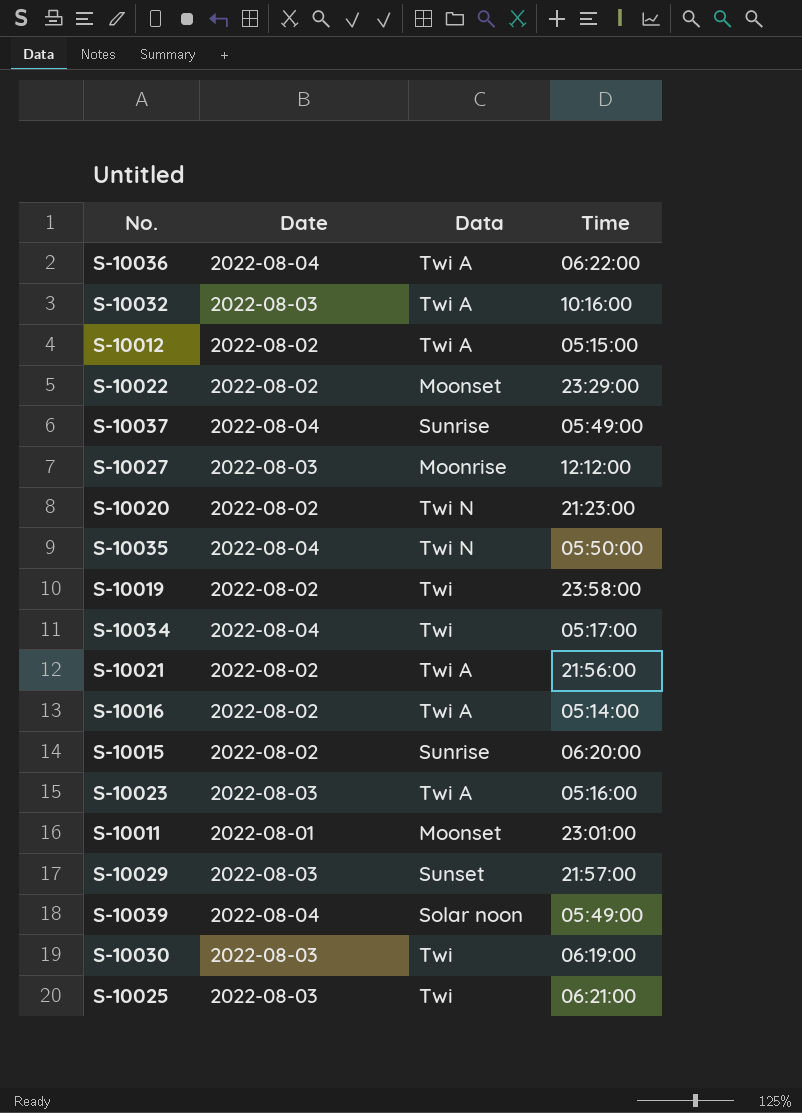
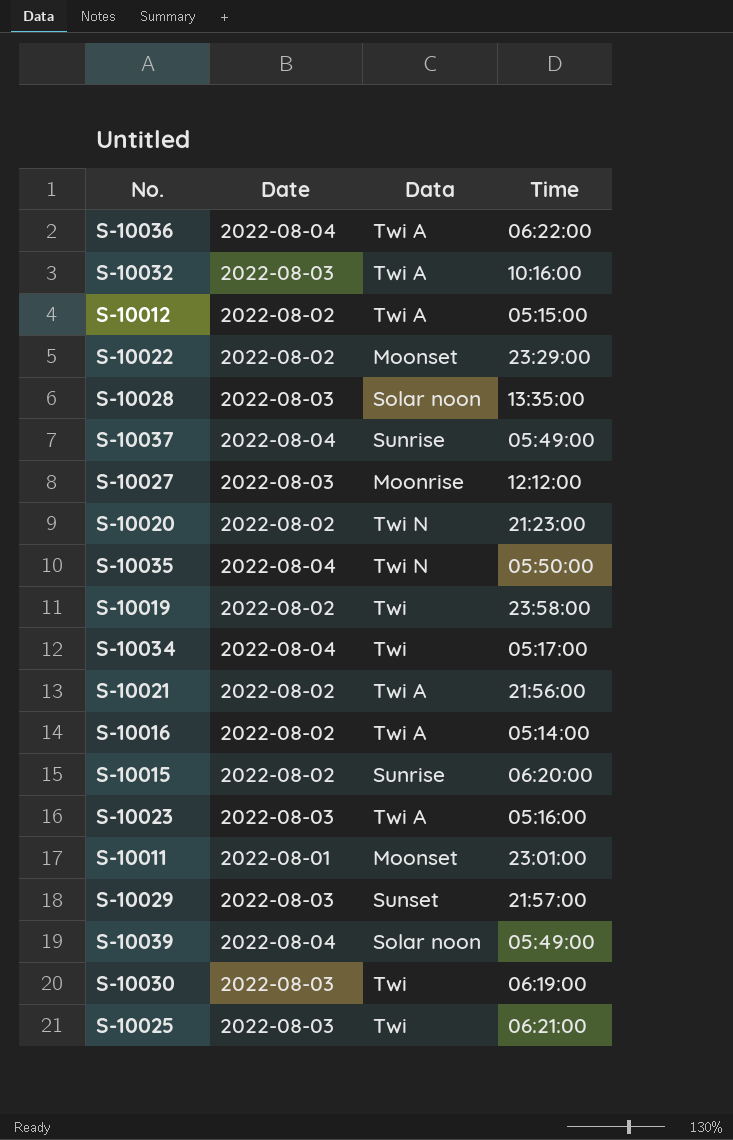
row S-10028: none -> 2022-08-03 | Solar noon | 13:35:00

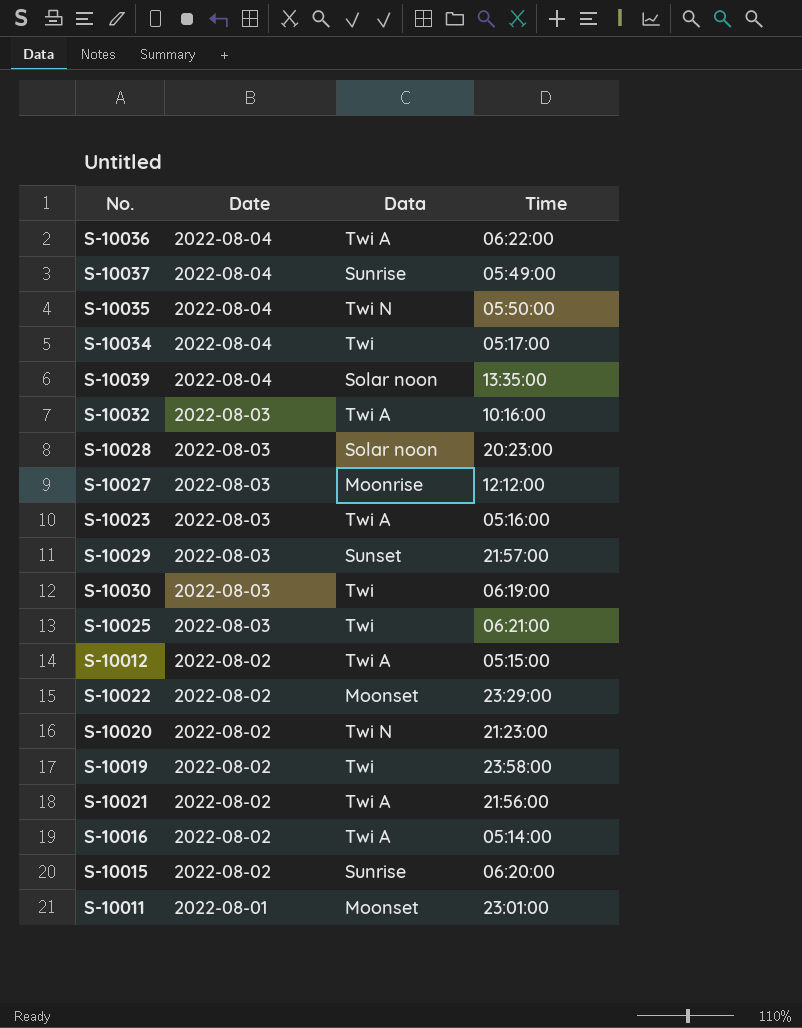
row order: none -> Date descending
S-10039 | Time: 05:49:00 -> 13:35:00
S-10028 | Time: 13:35:00 -> 20:23:00

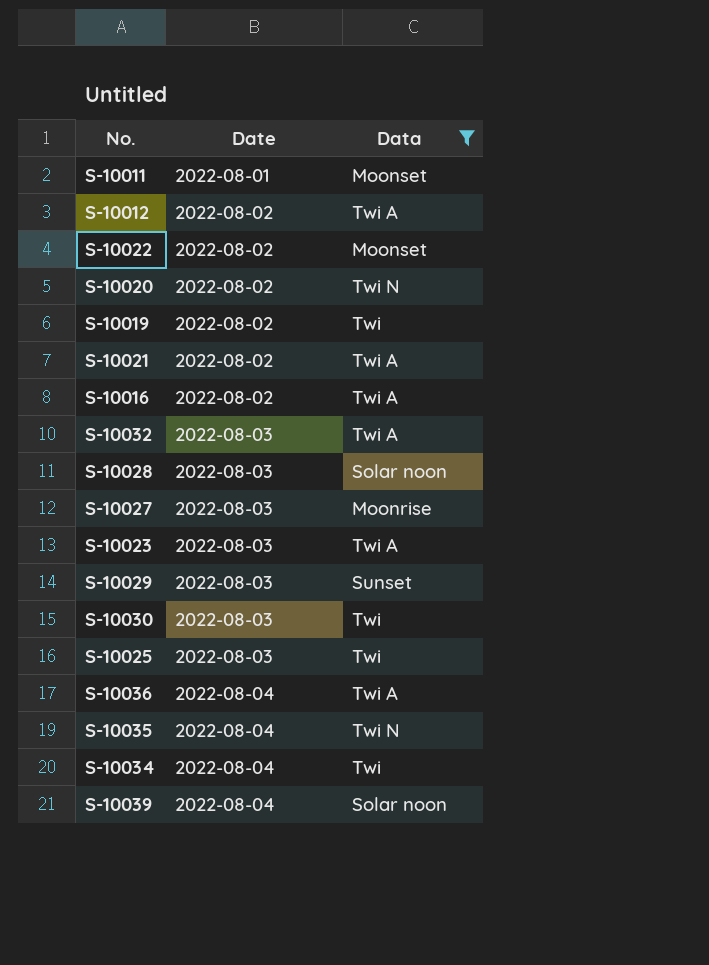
filter: none -> Data != Sunrise
row order: Date descending -> Date ascending
column Time | position: 4 -> none

